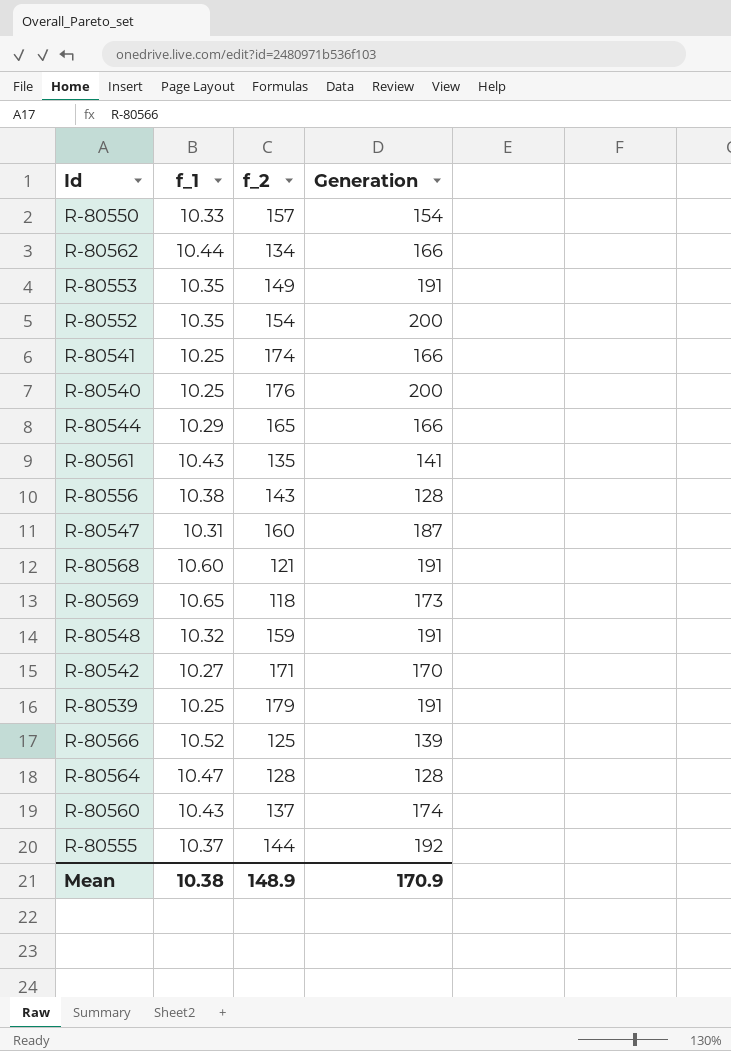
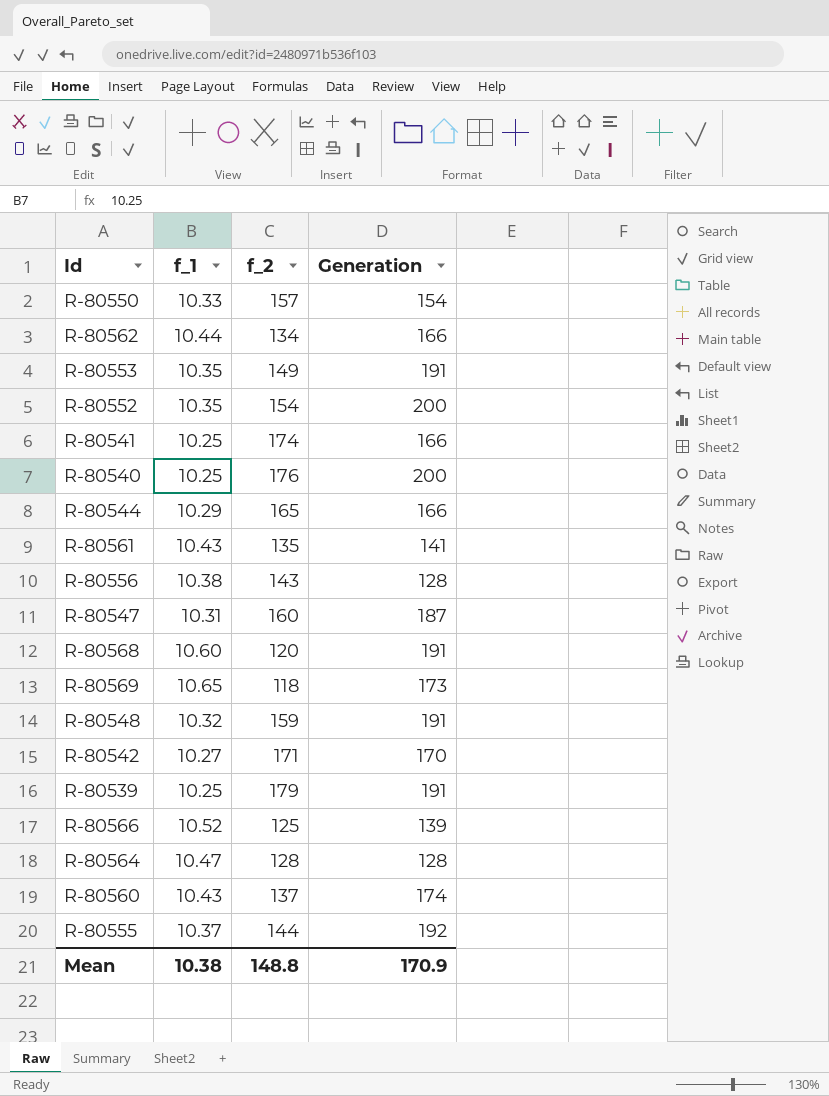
R-80568 | f_2: 121 -> 120
Mean | f_2: 148.9 -> 148.8

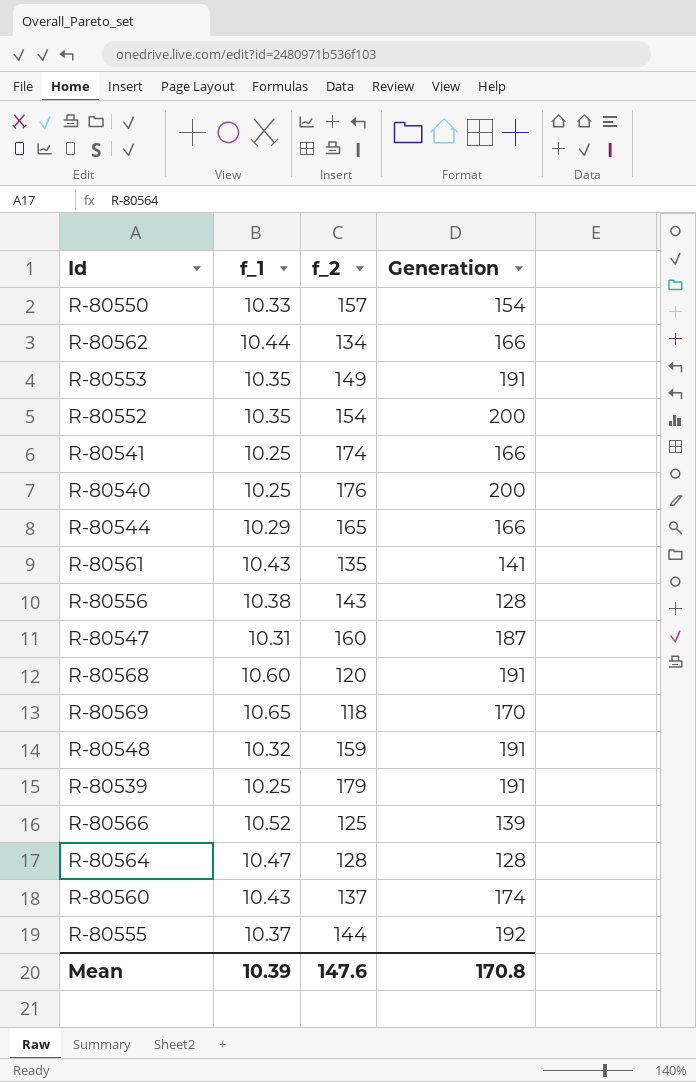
row R-80542: 10.27 | 171 | 170 -> none
R-80569 | Generation: 173 -> 170
Mean | f_1: 10.38 -> 10.39
Mean | f_2: 148.8 -> 147.6
Mean | Generation: 170.9 -> 170.8

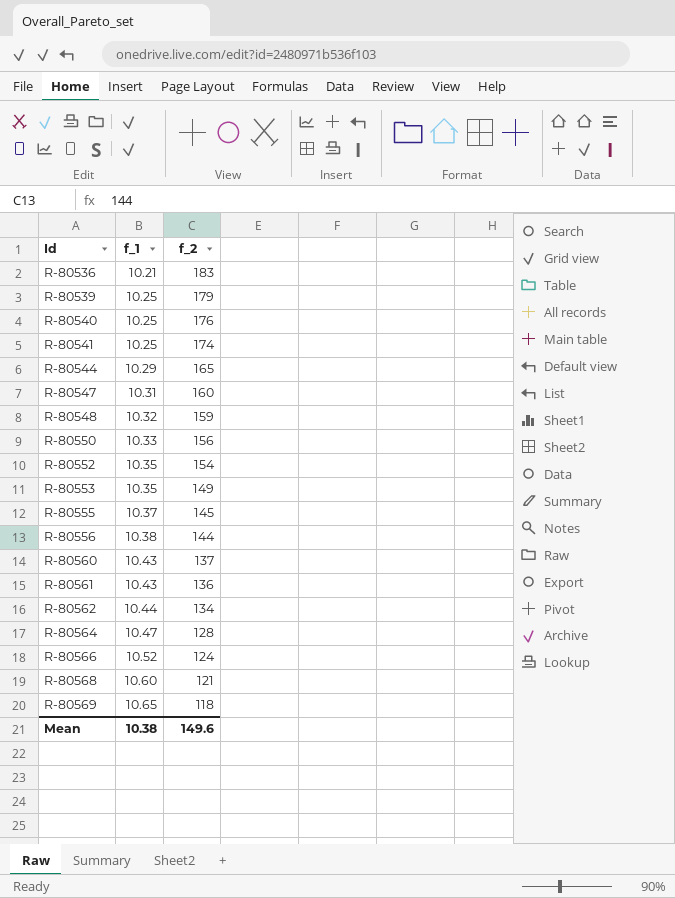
row order: none -> Id ascending
column Generation | position: 4 -> none
row R-80536: none -> 10.21 | 183
R-80550 | f_2: 157 -> 156
R-80555 | f_2: 144 -> 145
R-80556 | f_2: 143 -> 144
R-80561 | f_2: 135 -> 136
R-80566 | f_2: 125 -> 124
R-80568 | f_2: 120 -> 121
Mean | f_1: 10.39 -> 10.38
Mean | f_2: 147.6 -> 149.6

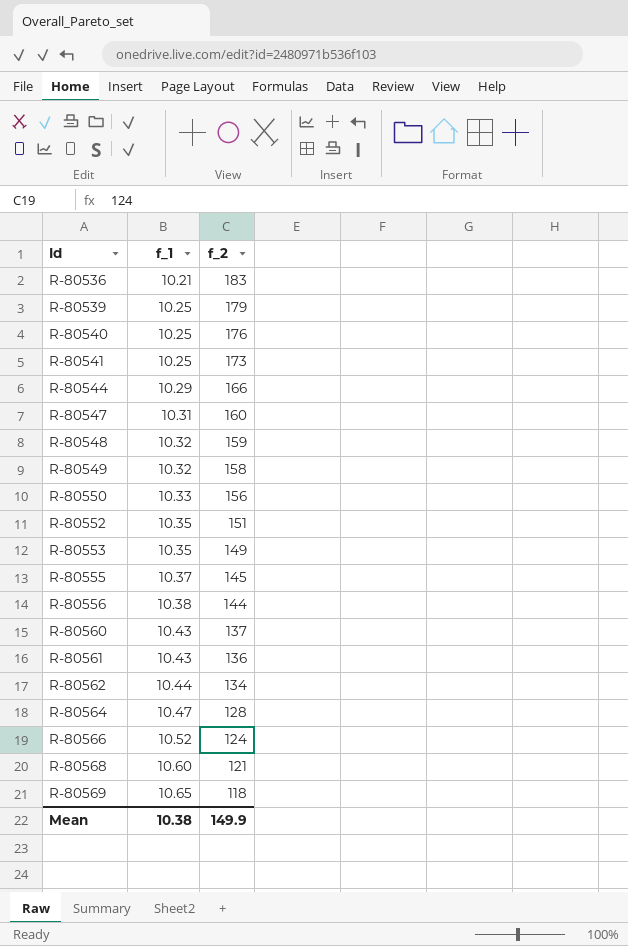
R-80541 | f_2: 174 -> 173
R-80544 | f_2: 165 -> 166
row R-80549: none -> 10.32 | 158
R-80552 | f_2: 154 -> 151
Mean | f_2: 149.6 -> 149.9

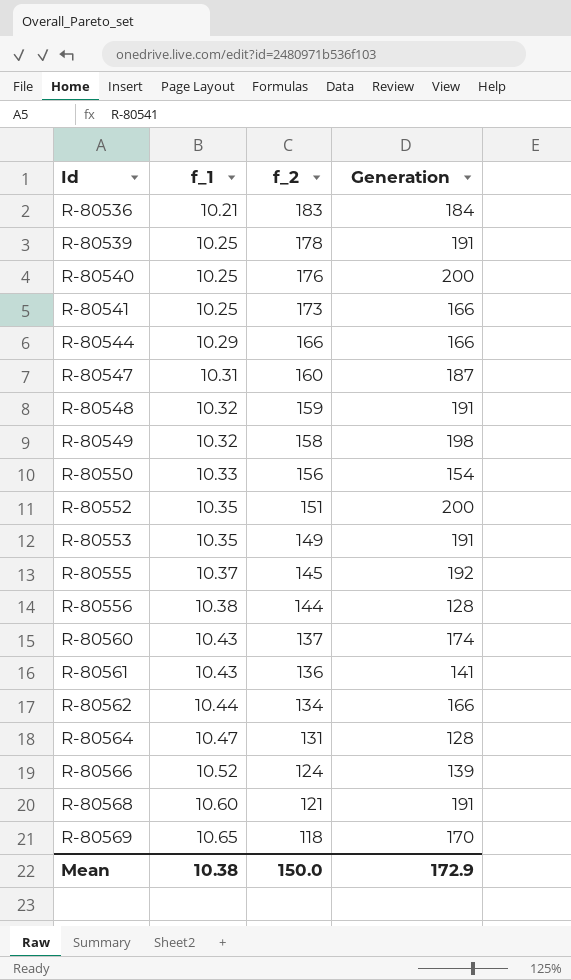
column Generation | position: none -> 4
R-80539 | f_2: 179 -> 178
R-80564 | f_2: 128 -> 131
Mean | f_2: 149.9 -> 150.0

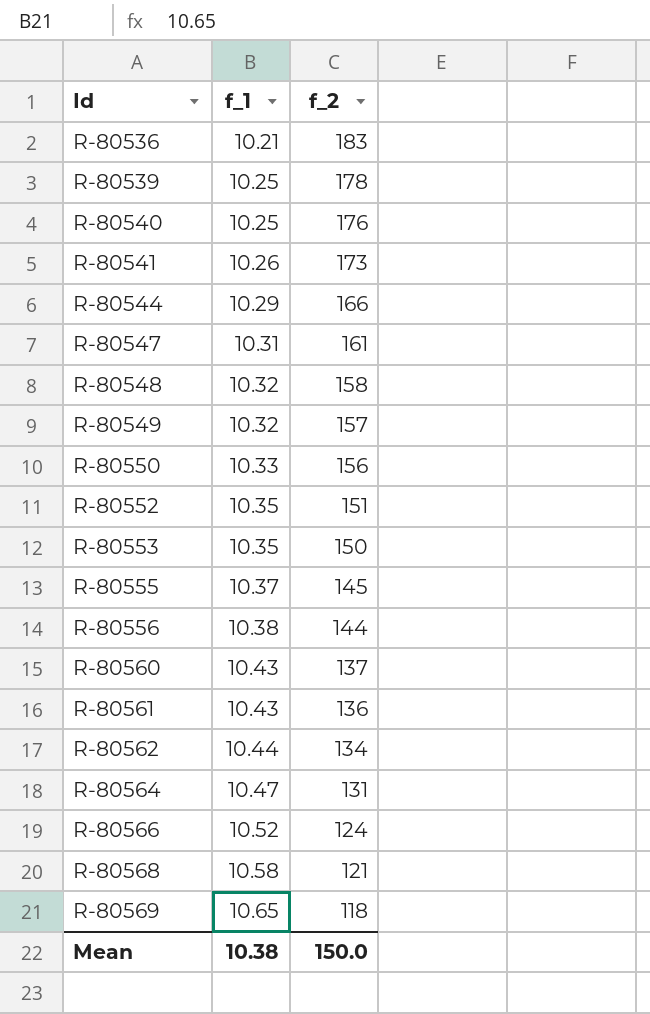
column Generation | position: 4 -> none
R-80541 | f_1: 10.25 -> 10.26
R-80547 | f_2: 160 -> 161
R-80548 | f_2: 159 -> 158
R-80549 | f_2: 158 -> 157
R-80553 | f_2: 149 -> 150
R-80568 | f_1: 10.60 -> 10.58

